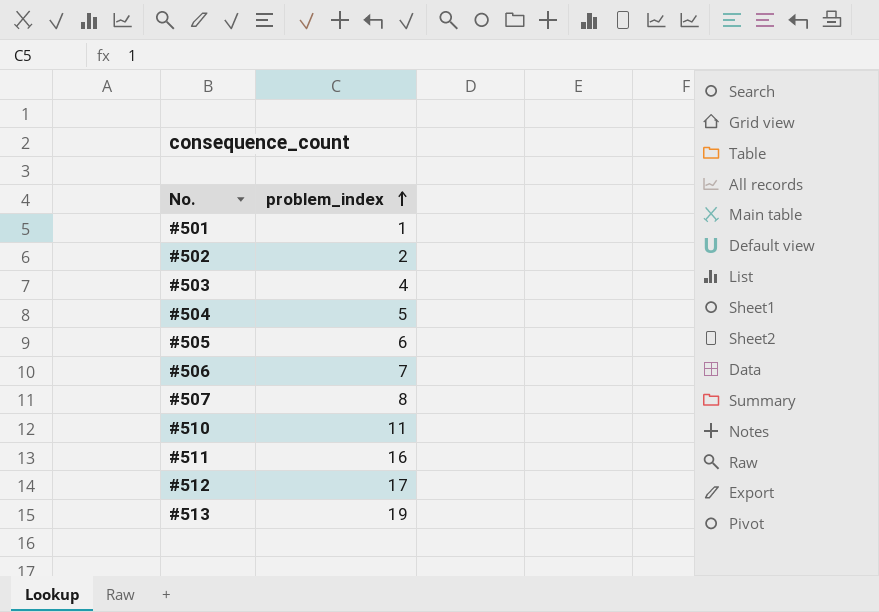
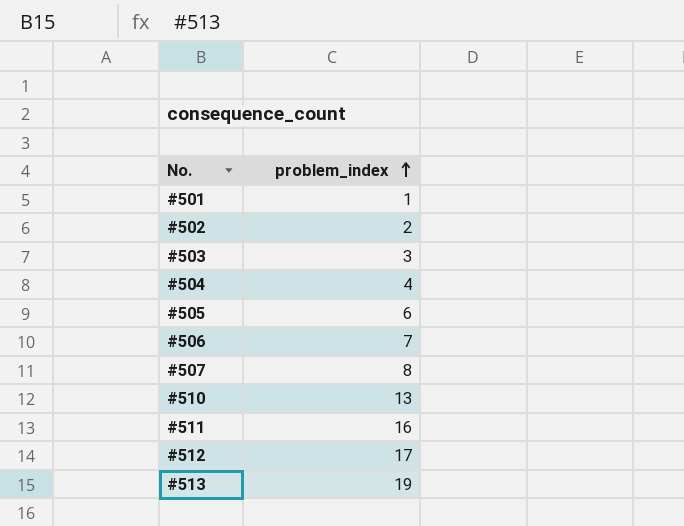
#503 | problem_index: 4 -> 3
#504 | problem_index: 5 -> 4
#510 | problem_index: 11 -> 13

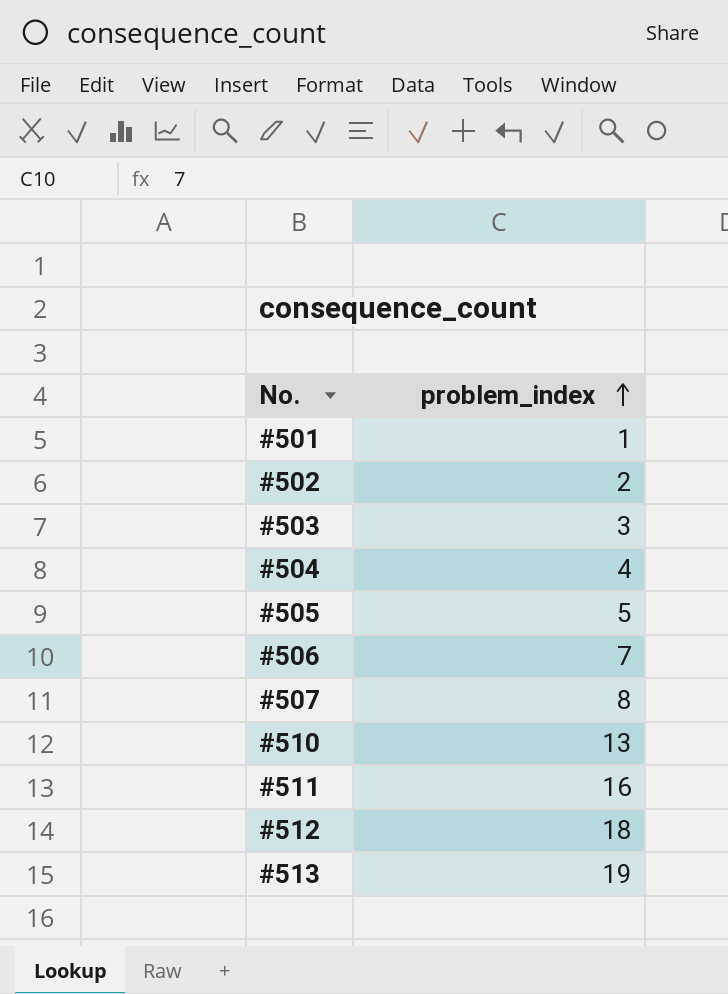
#505 | problem_index: 6 -> 5
#512 | problem_index: 17 -> 18

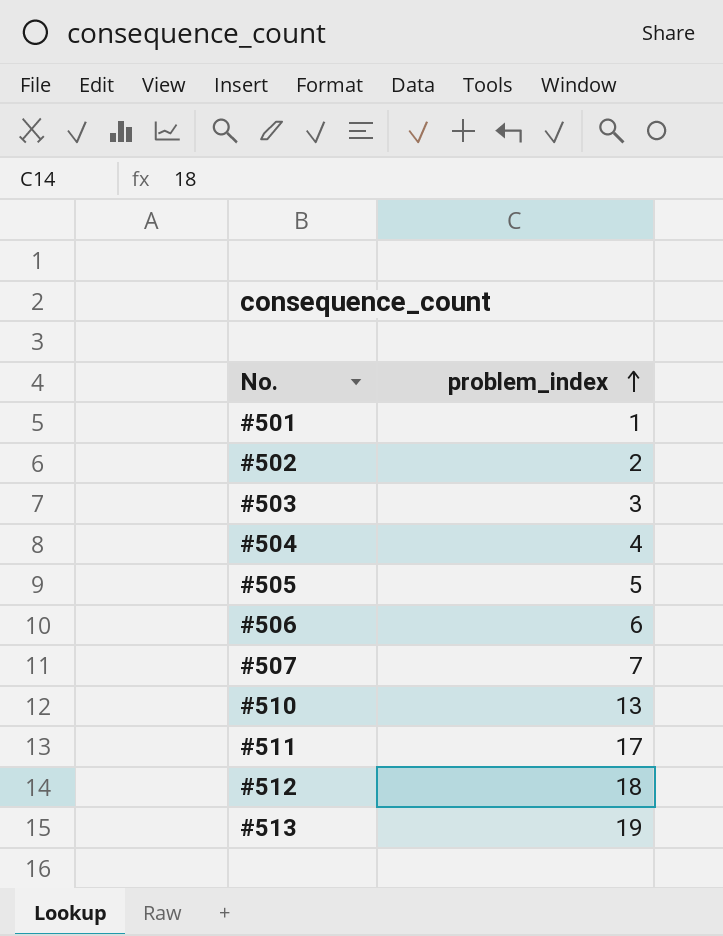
#506 | problem_index: 7 -> 6
#507 | problem_index: 8 -> 7
#511 | problem_index: 16 -> 17

